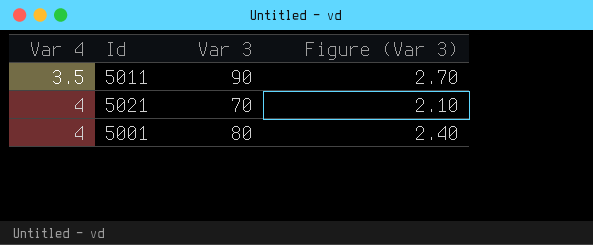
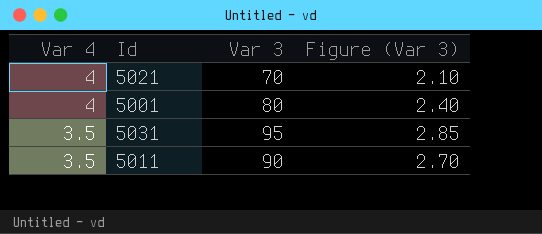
row order: Var 4 ascending -> Var 4 descending
row 5031: none -> 3.5 | 95 | 2.85

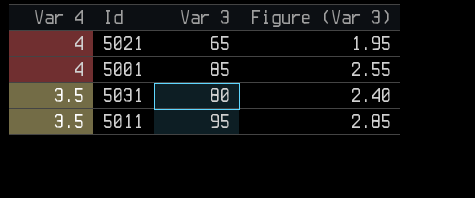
5021 | Var 3: 70 -> 65
5021 | Figure (Var 3): 2.10 -> 1.95
5001 | Var 3: 80 -> 85
5001 | Figure (Var 3): 2.40 -> 2.55
5031 | Var 3: 95 -> 80
5031 | Figure (Var 3): 2.85 -> 2.40
5011 | Var 3: 90 -> 95
5011 | Figure (Var 3): 2.70 -> 2.85

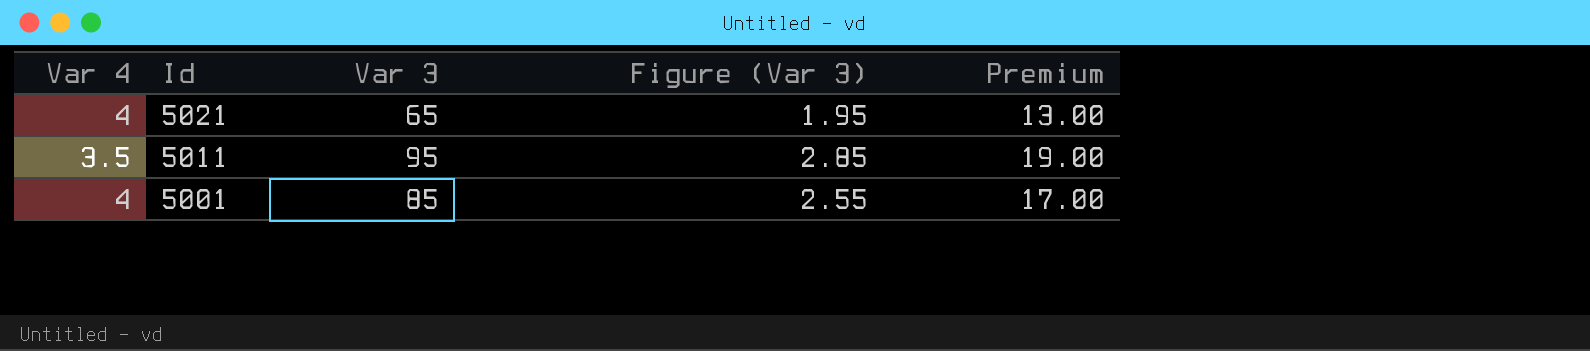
row order: Var 4 descending -> Id descending
column Premium | formula: none -> [Var 3] * 0.2
row 5031: 3.5 | 80 | 2.40 -> none

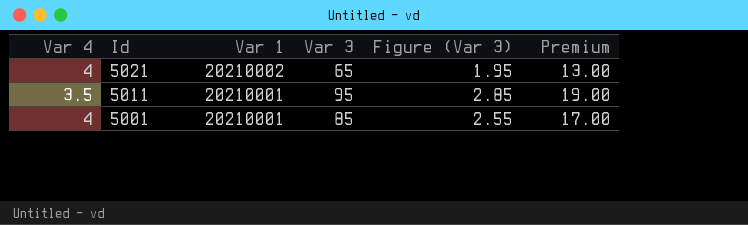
column Var 1 | position: none -> 3

